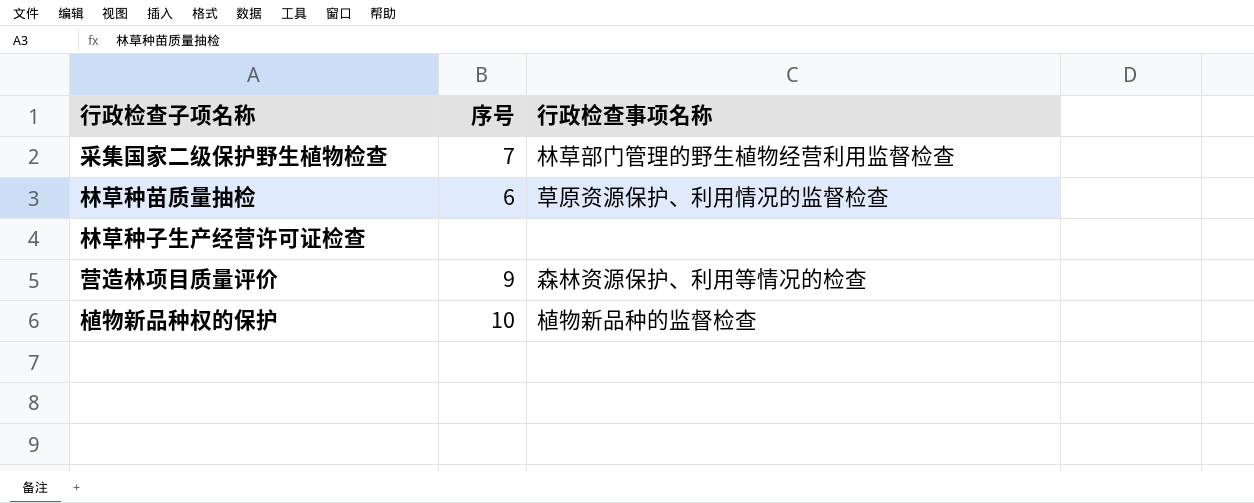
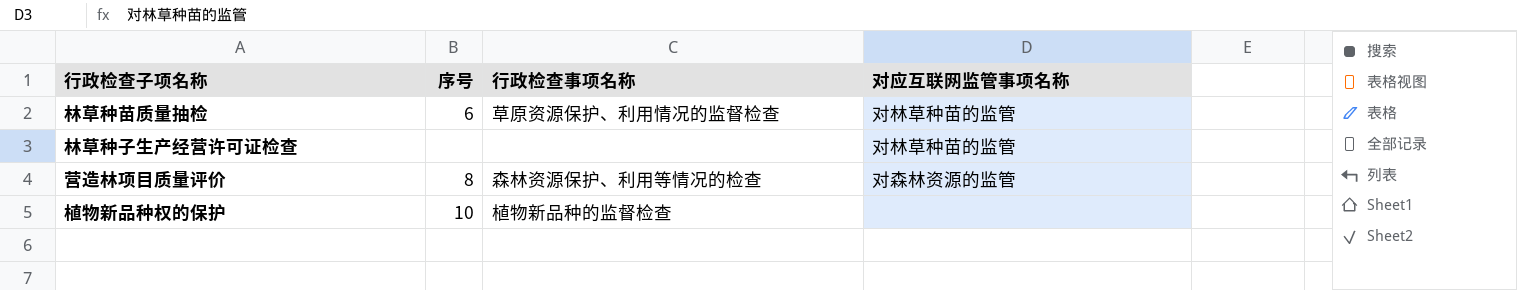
column 对应互联网监管事项名称 | position: none -> 4
row 采集国家二级保护野生植物检查: 7 | 林草部门管理的野生植物经营利用监督检查 -> none
营造林项目质量评价 | 序号: 9 -> 8

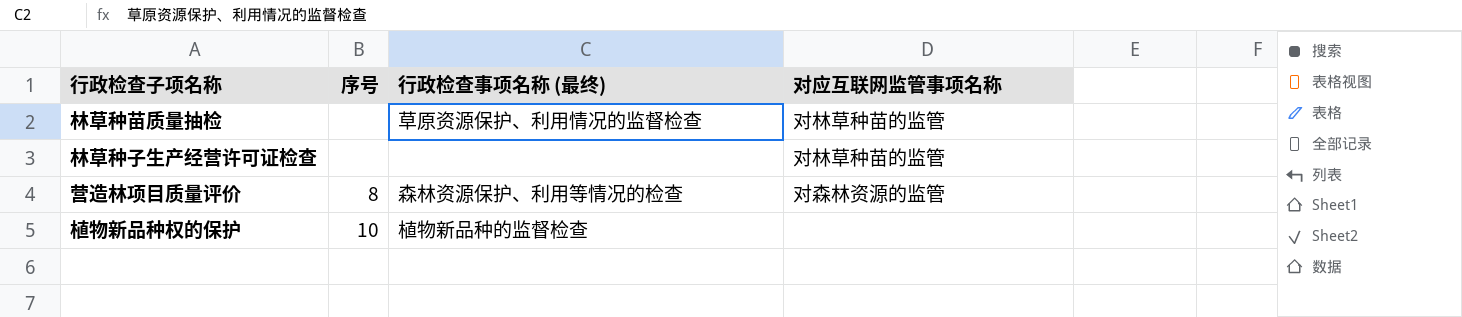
column name: 行政检查事项名称 -> 行政检查事项名称 (最终)
林草种苗质量抽检 | 序号: 6 -> none

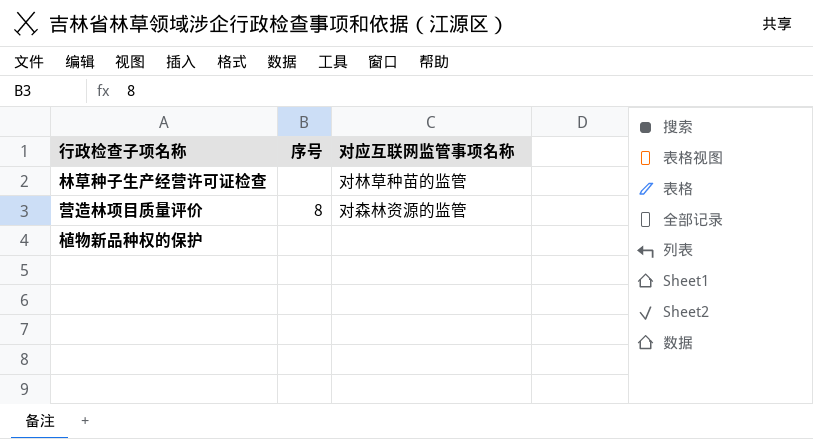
column 行政检查事项名称 (最终) | position: 3 -> none
row 林草种苗质量抽检: none | 草原资源保护、利用情况的监督检查 | 对林草种苗的监管 -> none
植物新品种权的保护 | 序号: 10 -> none

